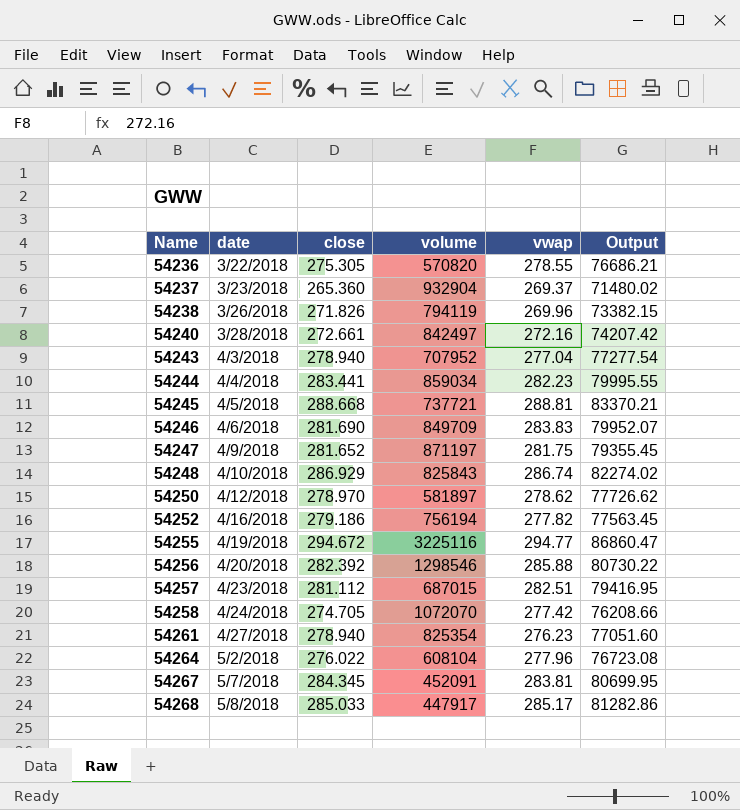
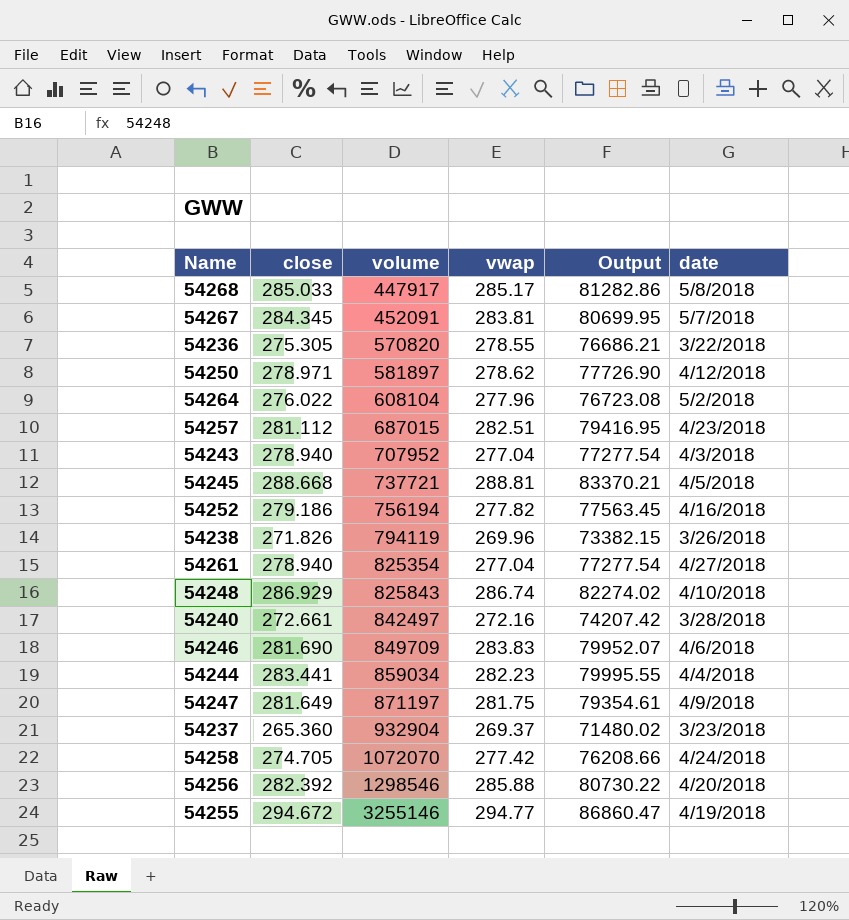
row order: Name ascending -> volume ascending
column date | position: 2 -> 6
54250 | close: 278.970 -> 278.971
54250 | Output: 77726.62 -> 77726.90
54261 | vwap: 276.23 -> 277.04
54261 | Output: 77051.60 -> 77277.54
54247 | close: 281.652 -> 281.649
54247 | Output: 79355.45 -> 79354.61
54255 | volume: 3225116 -> 3255146

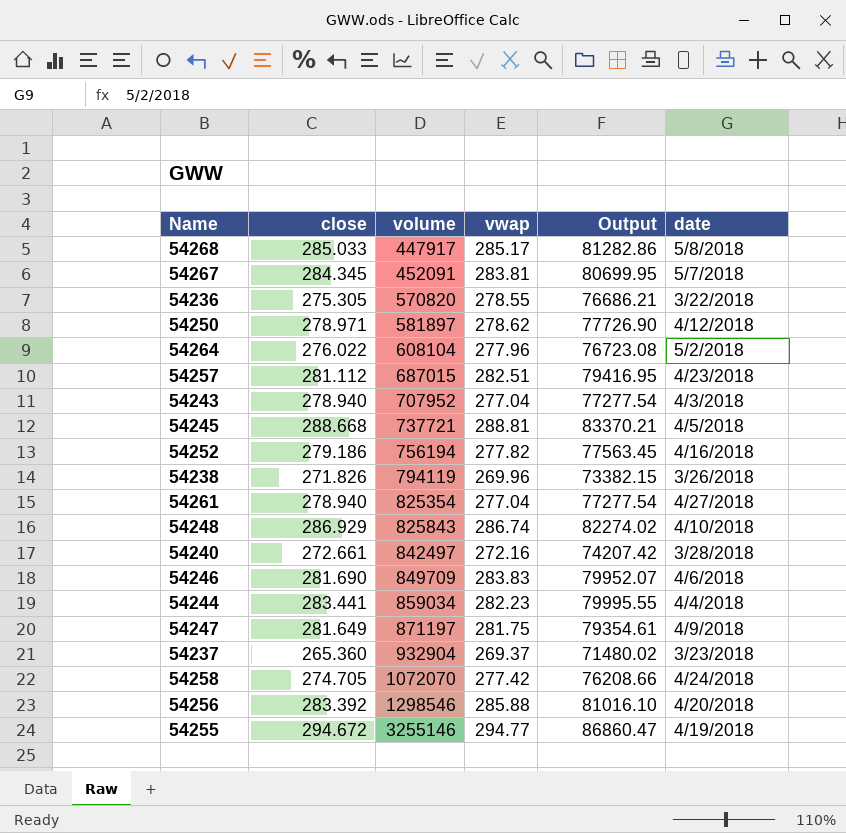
54256 | close: 282.392 -> 283.392
54256 | Output: 80730.22 -> 81016.10

